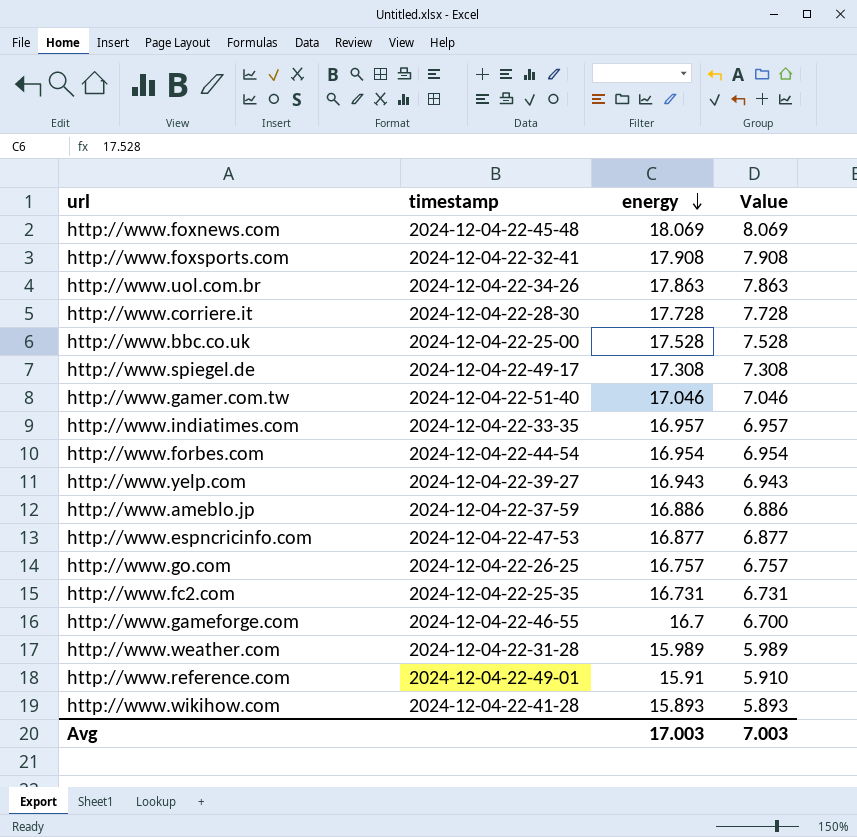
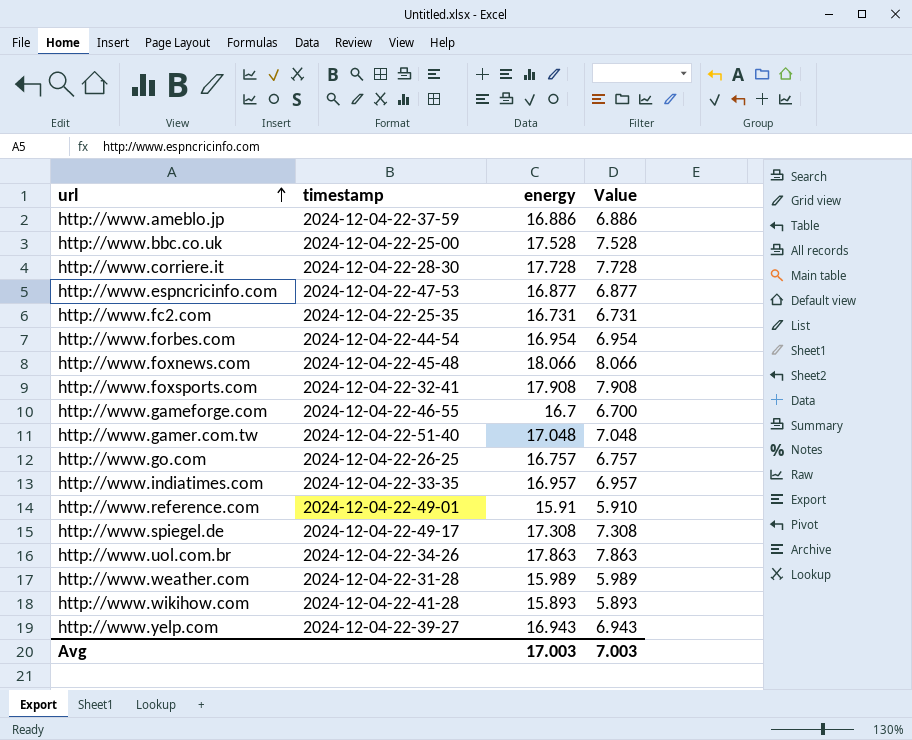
row order: energy descending -> url ascending
http://www.foxnews.com | energy: 18.069 -> 18.066
http://www.foxnews.com | Value: 8.069 -> 8.066
http://www.gamer.com.tw | energy: 17.046 -> 17.048
http://www.gamer.com.tw | Value: 7.046 -> 7.048

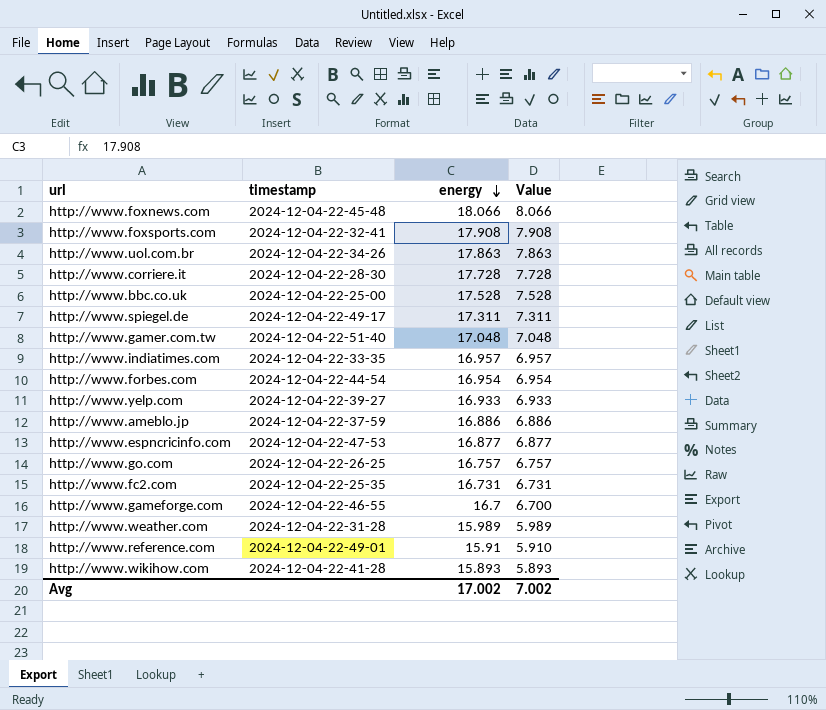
row order: url ascending -> energy descending
http://www.spiegel.de | energy: 17.308 -> 17.311
http://www.spiegel.de | Value: 7.308 -> 7.311
http://www.yelp.com | energy: 16.943 -> 16.933
http://www.yelp.com | Value: 6.943 -> 6.933
Avg | energy: 17.003 -> 17.002
Avg | Value: 7.003 -> 7.002

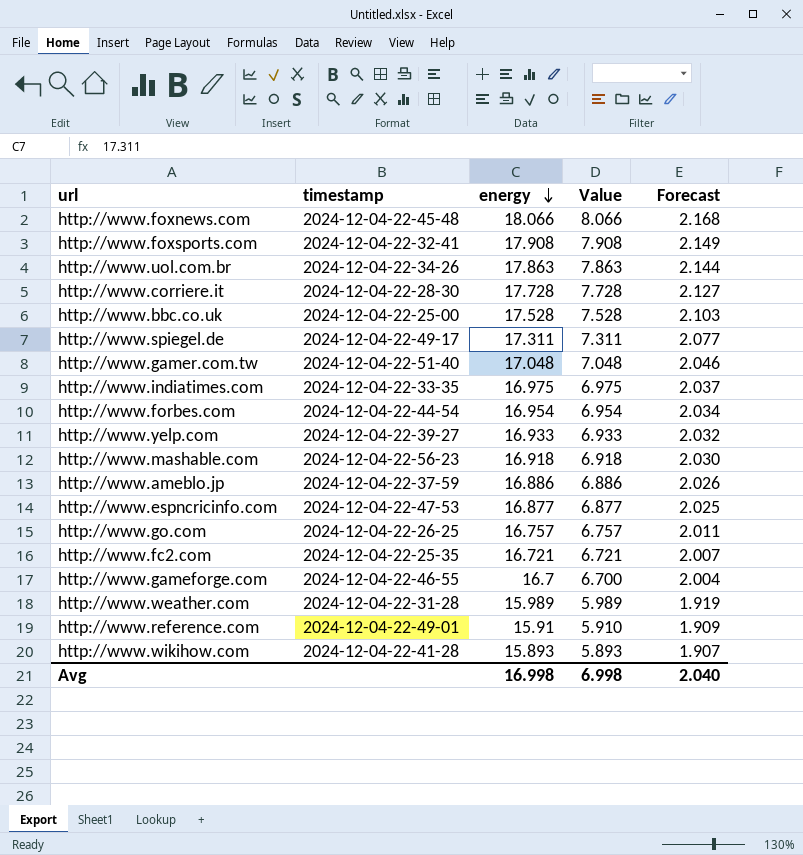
column Forecast | formula: none -> [energy] * 0.12
http://www.indiatimes.com | energy: 16.957 -> 16.975
http://www.indiatimes.com | Value: 6.957 -> 6.975
row http://www.mashable.com: none -> 2024-12-04-22-56-23 | 16.918 | 6.918 | 2.030
http://www.fc2.com | energy: 16.731 -> 16.721
http://www.fc2.com | Value: 6.731 -> 6.721
Avg | energy: 17.002 -> 16.998
Avg | Value: 7.002 -> 6.998

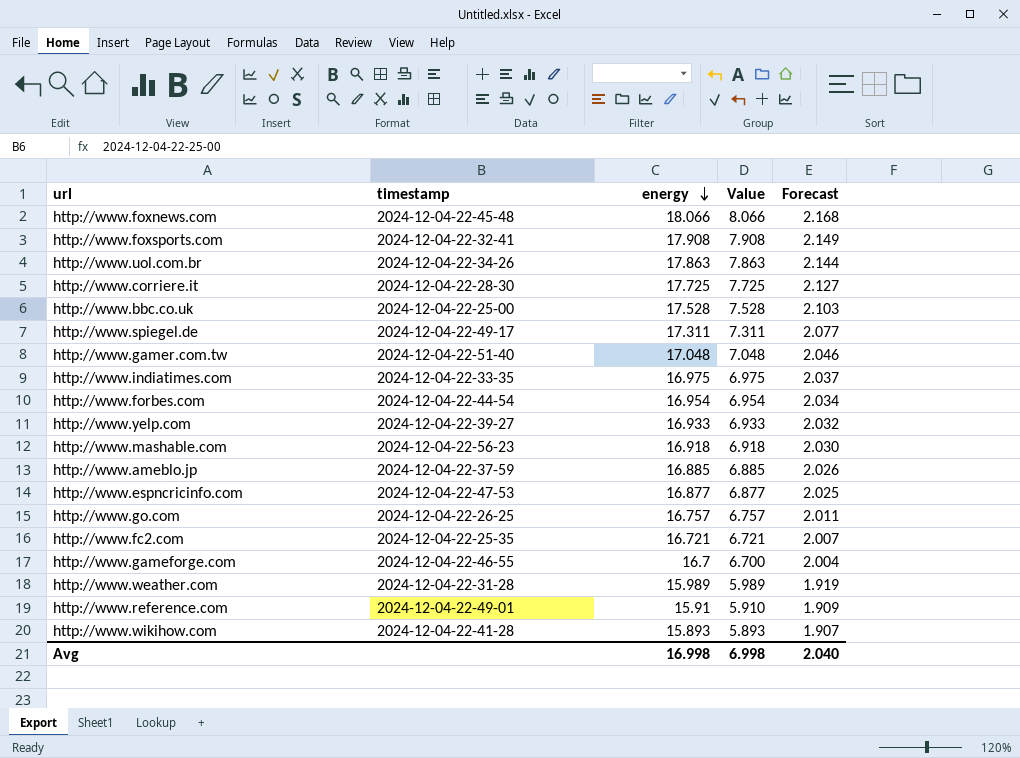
http://www.corriere.it | energy: 17.728 -> 17.725
http://www.corriere.it | Value: 7.728 -> 7.725
http://www.ameblo.jp | energy: 16.886 -> 16.885
http://www.ameblo.jp | Value: 6.886 -> 6.885

